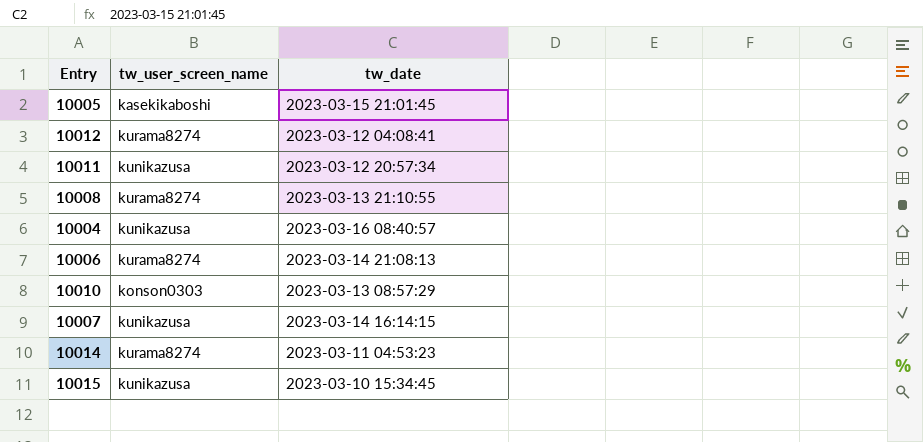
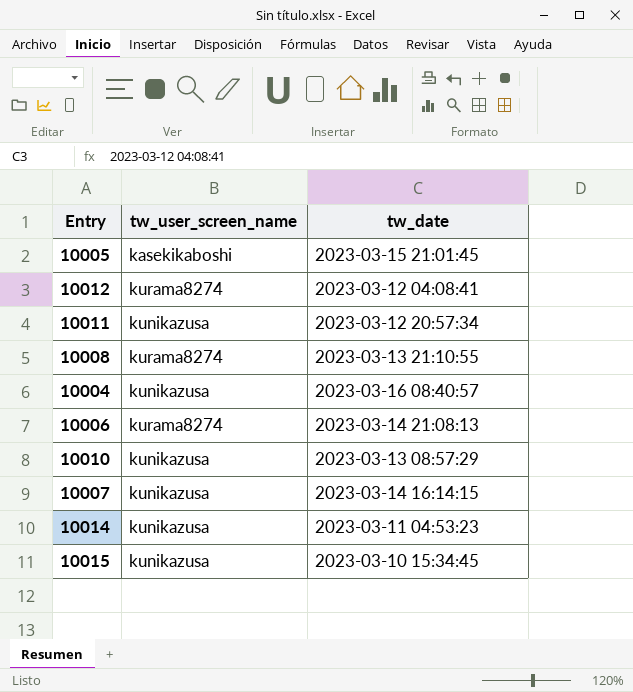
10010 | tw_user_screen_name: konson0303 -> kunikazusa
10014 | tw_user_screen_name: kurama8274 -> kunikazusa

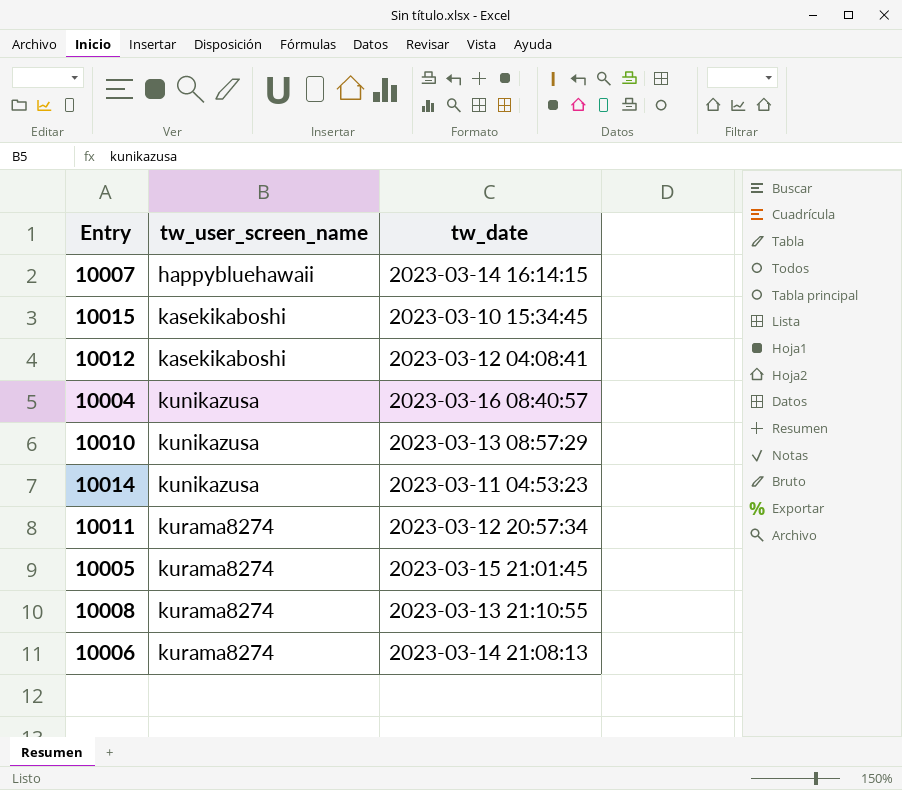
row order: none -> tw_user_screen_name ascending
10007 | tw_user_screen_name: kunikazusa -> happybluehawaii
10015 | tw_user_screen_name: kunikazusa -> kasekikaboshi
10012 | tw_user_screen_name: kurama8274 -> kasekikaboshi
10011 | tw_user_screen_name: kunikazusa -> kurama8274
10005 | tw_user_screen_name: kasekikaboshi -> kurama8274

